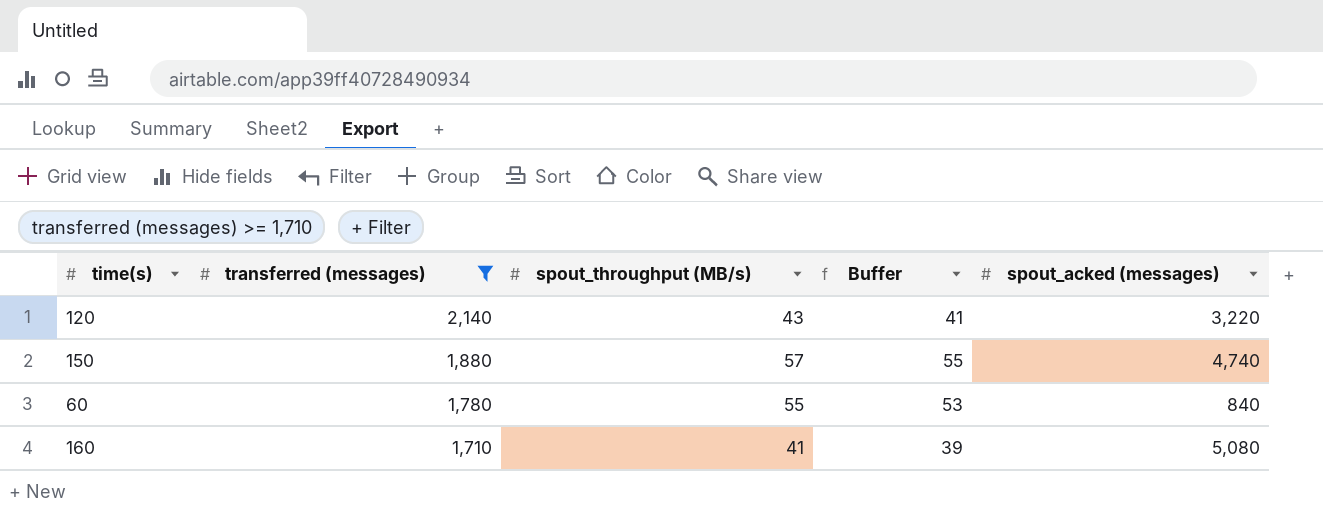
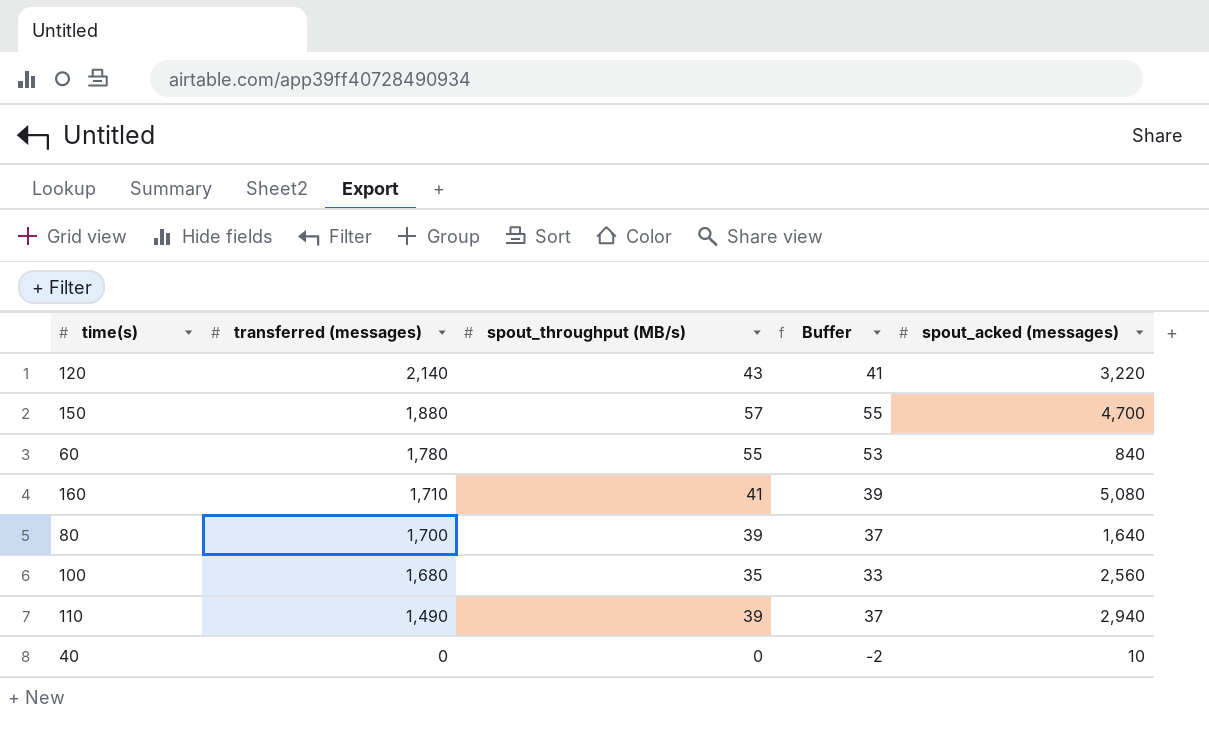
filter: transferred (messages) >= 1,710 -> none
150 | spout_acked (messages): 4,740 -> 4,700

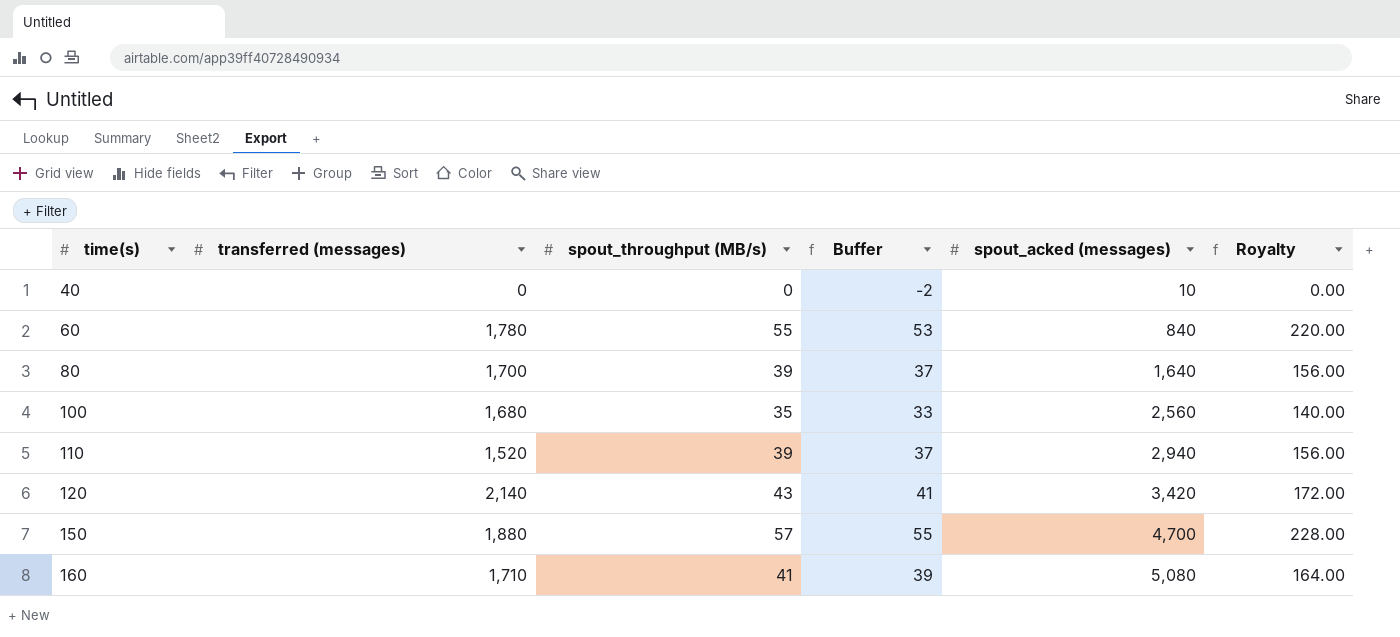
row order: transferred (messages) descending -> time(s) ascending
column Royalty | formula: none -> [spout_throughput (MB/s)] * 4
110 | transferred (messages): 1,490 -> 1,520
120 | spout_acked (messages): 3,220 -> 3,420

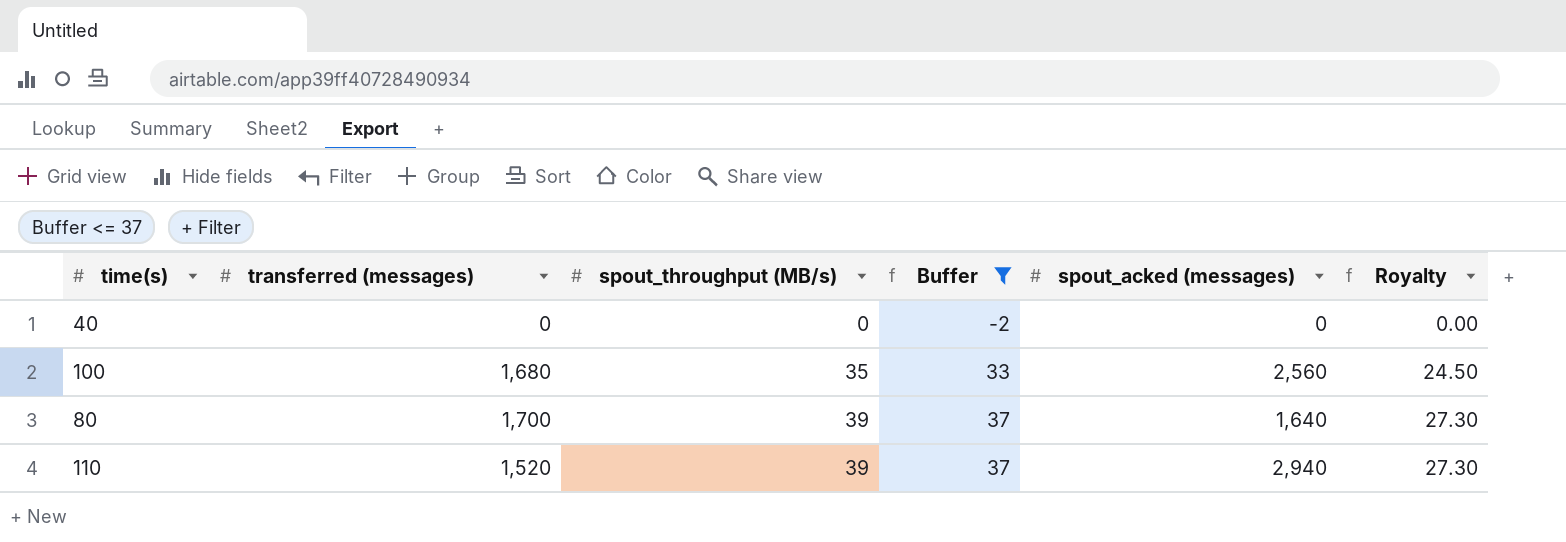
filter: none -> Buffer <= 37
row order: time(s) ascending -> spout_throughput (MB/s) ascending
column Royalty | formula: [spout_throughput (MB/s)] * 4 -> [spout_throughput (MB/s)] * 0.7
40 | spout_acked (messages): 10 -> 0

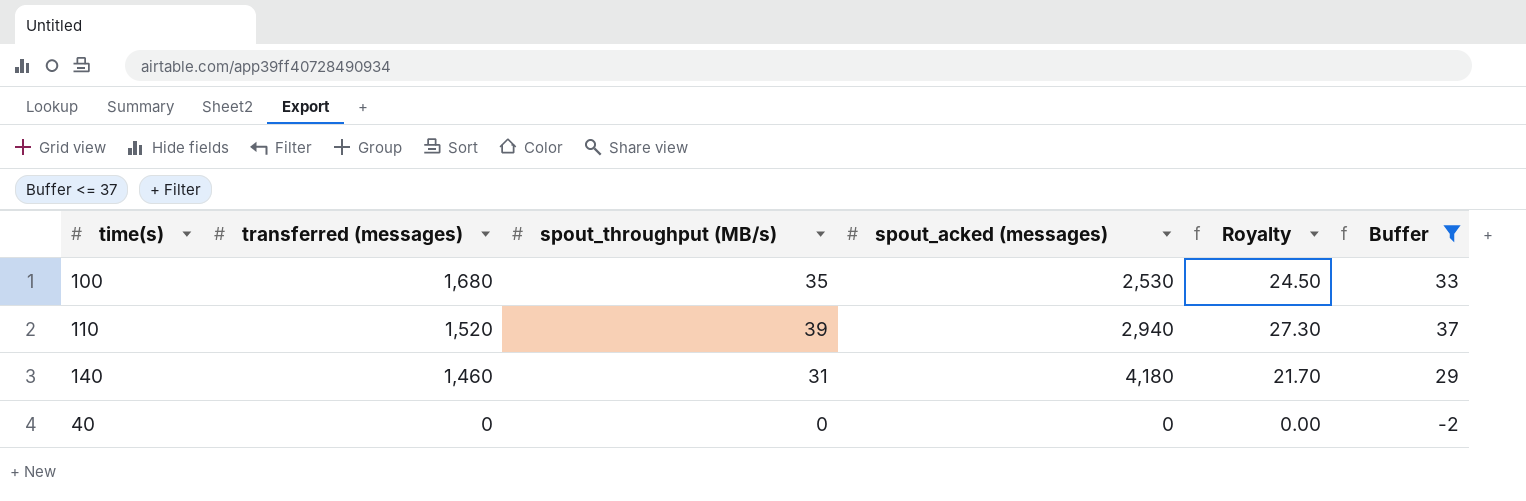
row order: spout_throughput (MB/s) ascending -> transferred (messages) descending
column Buffer | position: 4 -> 6
row 80: 1,700 | 39 | 37 | 1,640 | 27.30 -> none
100 | spout_acked (messages): 2,560 -> 2,530
row 140: none -> 1,460 | 31 | 4,180 | 21.70 | 29

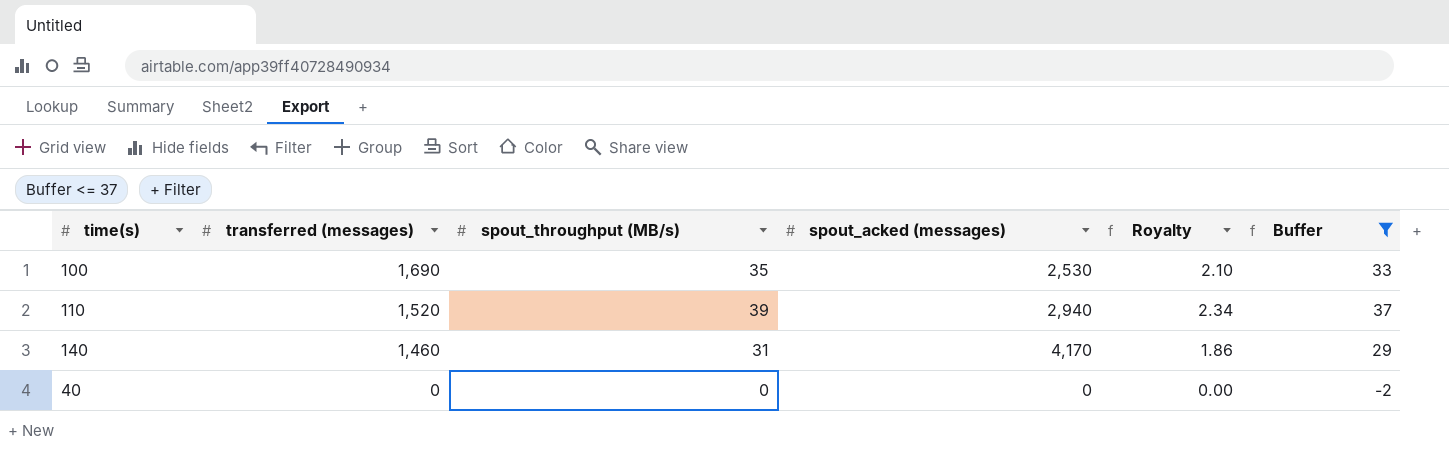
column Royalty | formula: [spout_throughput (MB/s)] * 0.7 -> [spout_throughput (MB/s)] * 0.06
100 | transferred (messages): 1,680 -> 1,690
140 | spout_acked (messages): 4,180 -> 4,170

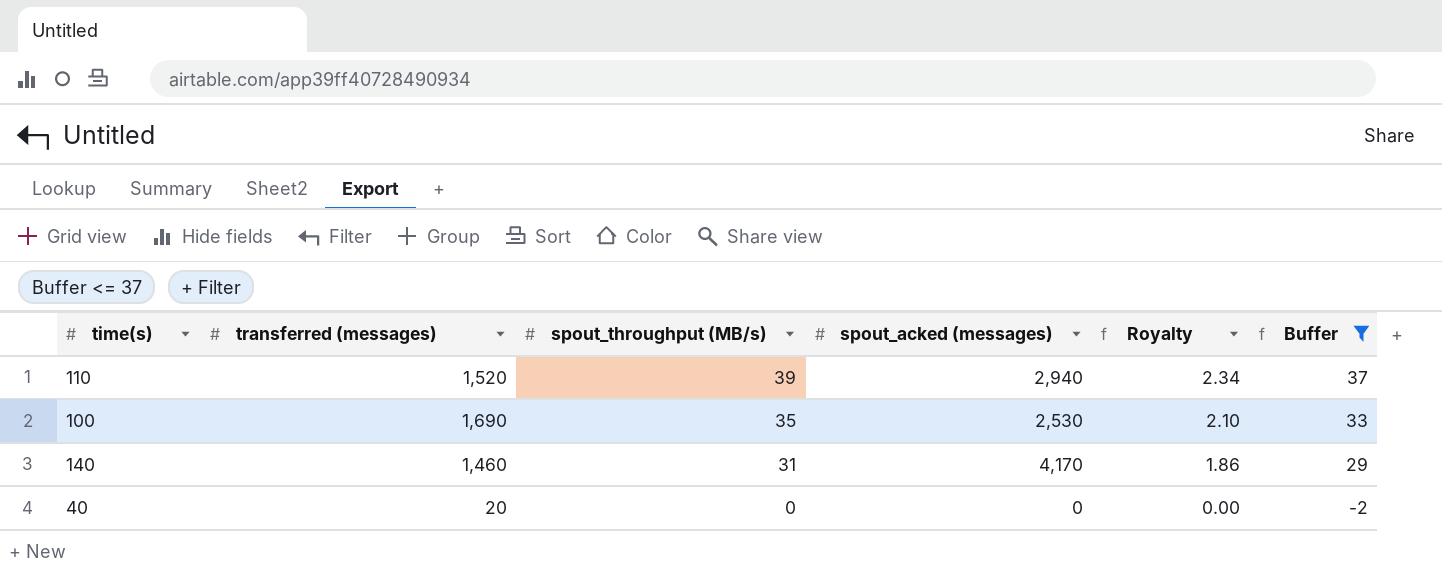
row order: transferred (messages) descending -> spout_throughput (MB/s) descending
40 | transferred (messages): 0 -> 20

